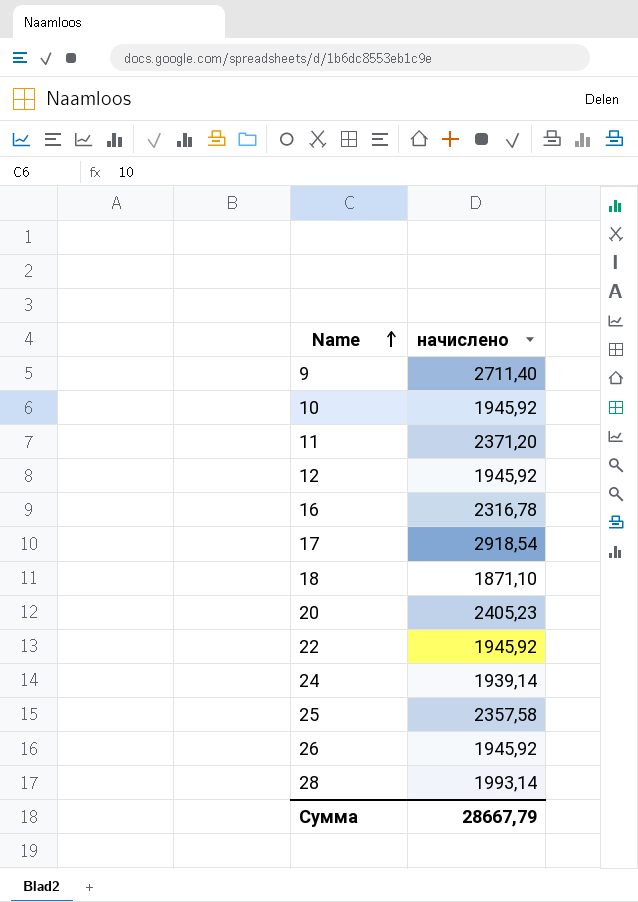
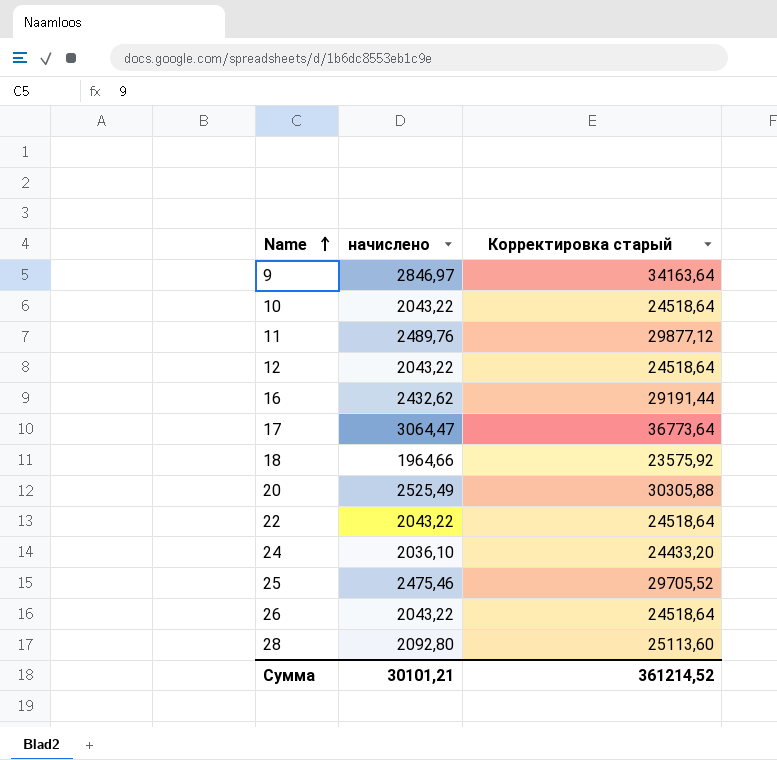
column Корректировка старый | formula: none -> [начислено] * 12
9 | начислено: 2711,40 -> 2846,97
10 | начислено: 1945,92 -> 2043,22
11 | начислено: 2371,20 -> 2489,76
12 | начислено: 1945,92 -> 2043,22
16 | начислено: 2316,78 -> 2432,62
17 | начислено: 2918,54 -> 3064,47
18 | начислено: 1871,10 -> 1964,66
20 | начислено: 2405,23 -> 2525,49
22 | начислено: 1945,92 -> 2043,22
24 | начислено: 1939,14 -> 2036,10
25 | начислено: 2357,58 -> 2475,46
26 | начислено: 1945,92 -> 2043,22
28 | начислено: 1993,14 -> 2092,80
Сумма | начислено: 28667,79 -> 30101,21

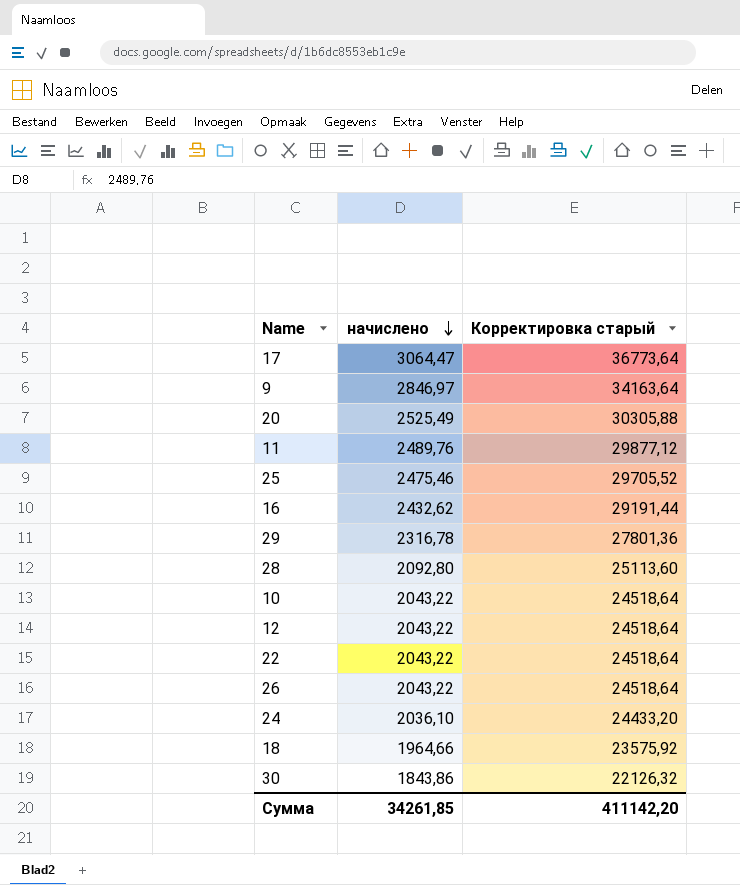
row order: Name ascending -> начислено descending
row 29: none -> 2316,78 | 27801,36
row 30: none -> 1843,86 | 22126,32
Сумма | начислено: 30101,21 -> 34261,85
Сумма | Корректировка старый: 361214,52 -> 411142,20

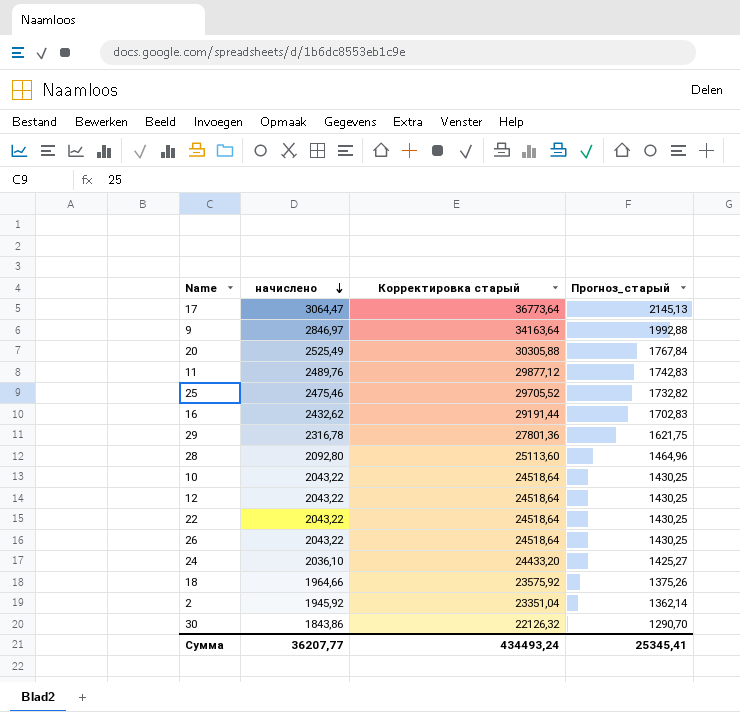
column Прогноз_старый | formula: none -> [начислено] * 0,7
row 2: none -> 1945,92 | 23351,04 | 1362,14
Сумма | начислено: 34261,85 -> 36207,77
Сумма | Корректировка старый: 411142,20 -> 434493,24

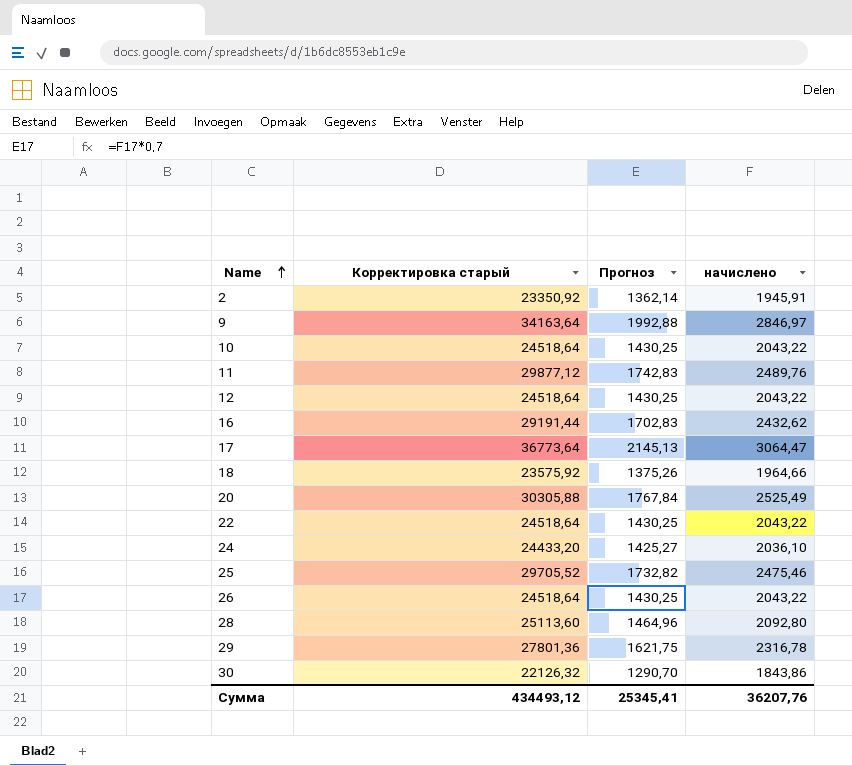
row order: начислено descending -> Name ascending
column name: Прогноз_старый -> Прогноз
column начислено | position: 2 -> 4
2 | Корректировка старый: 23351,04 -> 23350,92
2 | начислено: 1945,92 -> 1945,91
Сумма | Корректировка старый: 434493,24 -> 434493,12
Сумма | начислено: 36207,77 -> 36207,76

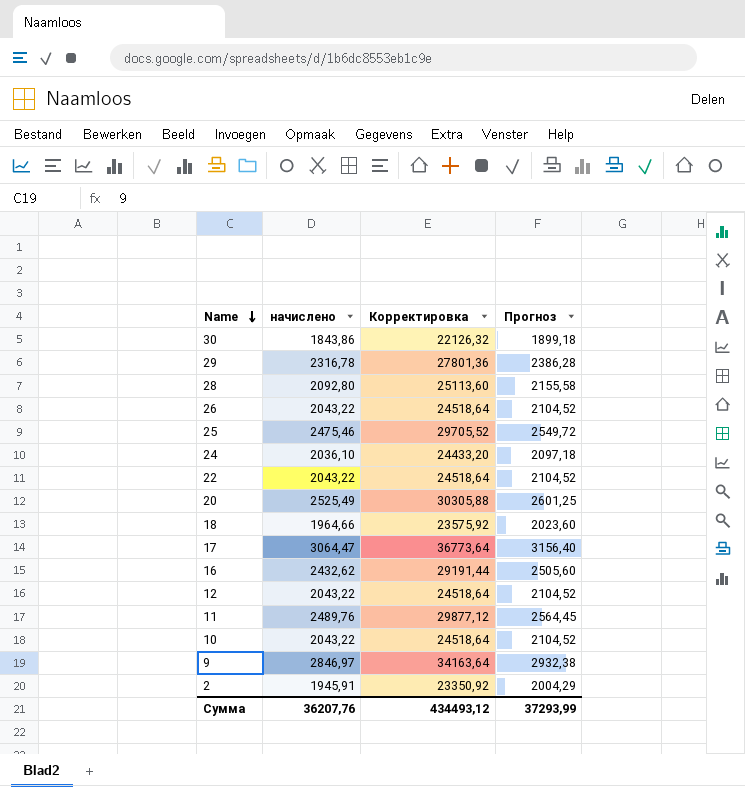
row order: Name ascending -> Name descending
column начислено | position: 4 -> 2
column name: Корректировка старый -> Корректировка
column Прогноз | formula: [начислено] * 0,7 -> [начислено] * 1,03
Сумма | Прогноз: 25345,41 -> 37293,99

